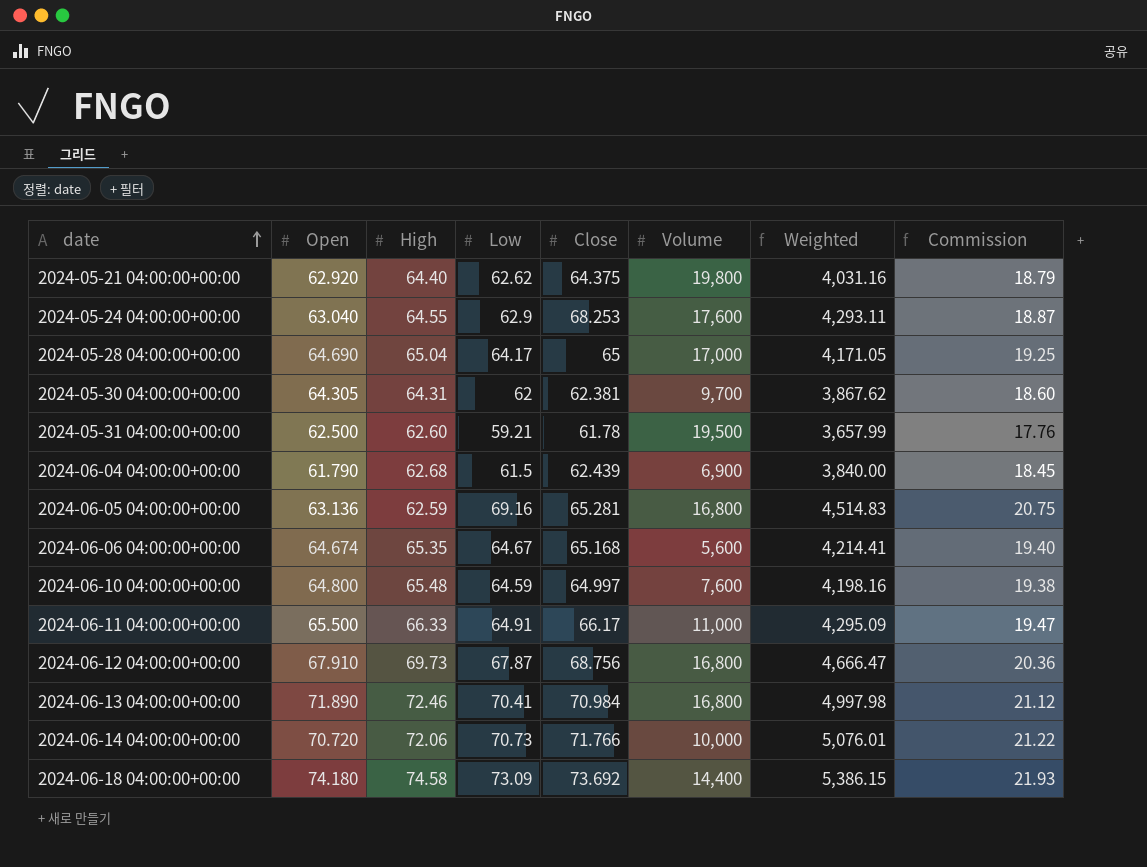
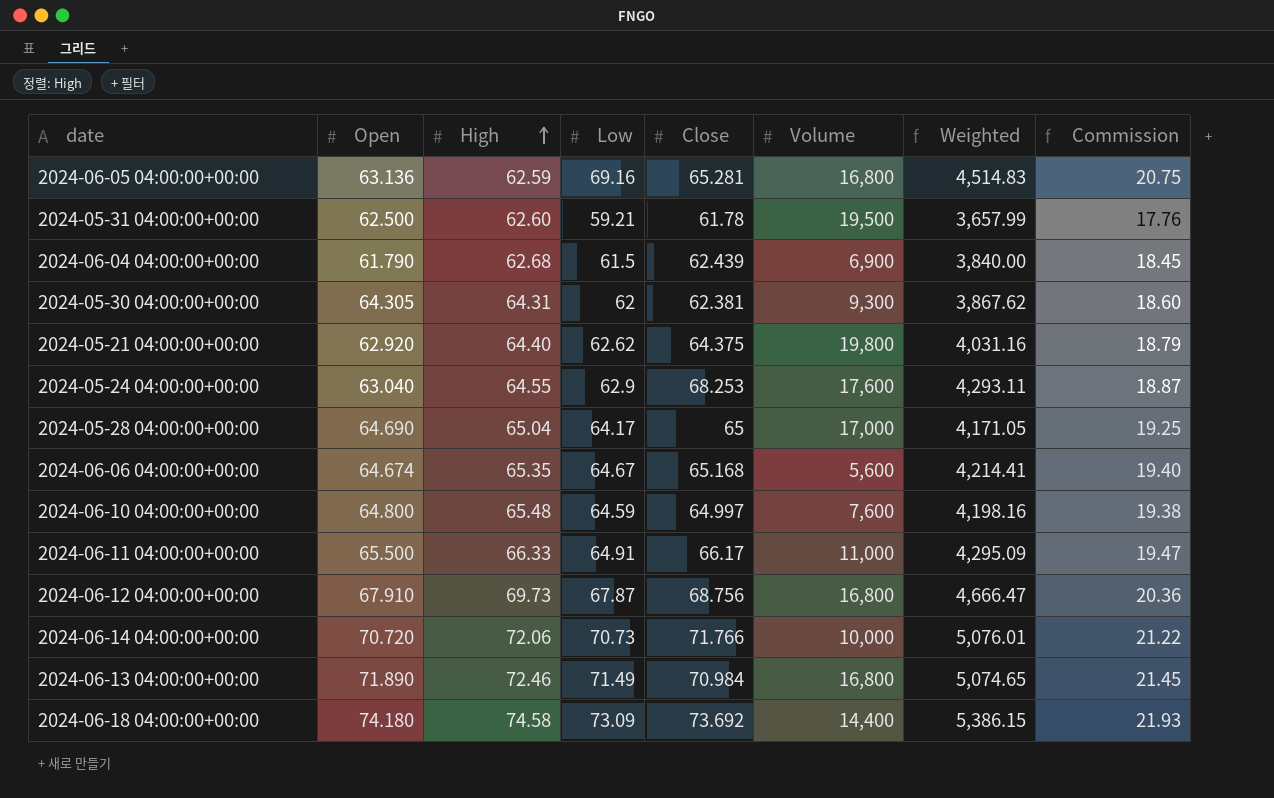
row order: date ascending -> High ascending
2024-05-30 04:00:00+00:00 | Volume: 9,700 -> 9,300
2024-06-13 04:00:00+00:00 | Low: 70.41 -> 71.49
2024-06-13 04:00:00+00:00 | Weighted: 4,997.98 -> 5,074.65
2024-06-13 04:00:00+00:00 | Commission: 21.12 -> 21.45

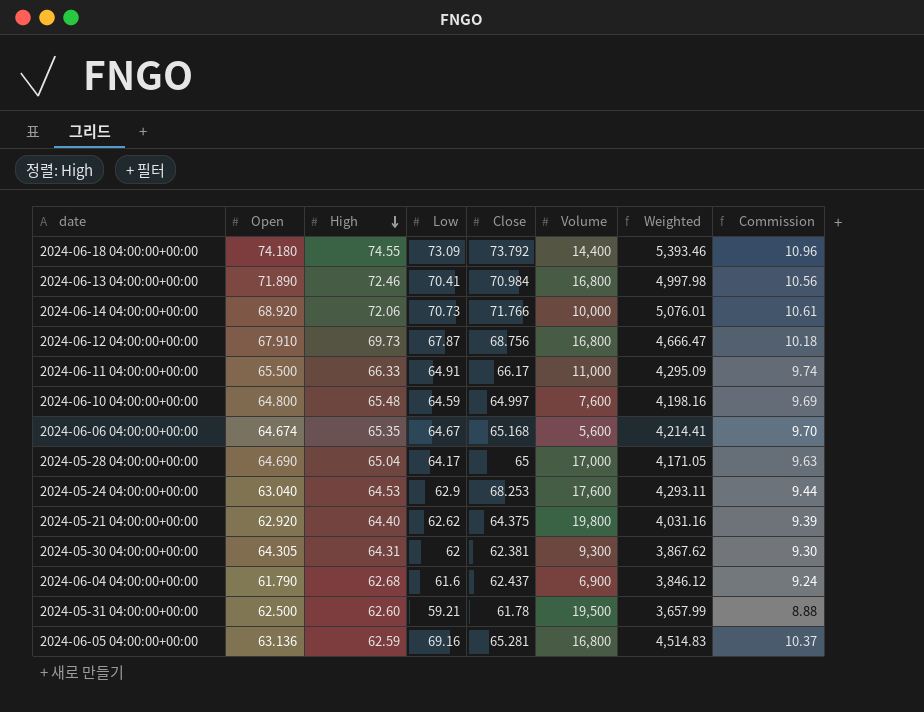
row order: High ascending -> High descending
column Commission | formula: [Low] * 0.3 -> [Low] * 0.15
2024-06-18 04:00:00+00:00 | High: 74.58 -> 74.55
2024-06-18 04:00:00+00:00 | Close: 73.692 -> 73.792
2024-06-18 04:00:00+00:00 | Weighted: 5,386.15 -> 5,393.46
2024-06-13 04:00:00+00:00 | Low: 71.49 -> 70.41
2024-06-13 04:00:00+00:00 | Weighted: 5,074.65 -> 4,997.98
2024-06-14 04:00:00+00:00 | Open: 70.720 -> 68.920
2024-05-24 04:00:00+00:00 | High: 64.55 -> 64.53
2024-06-04 04:00:00+00:00 | Low: 61.5 -> 61.6
2024-06-04 04:00:00+00:00 | Close: 62.439 -> 62.437
2024-06-04 04:00:00+00:00 | Weighted: 3,840.00 -> 3,846.12

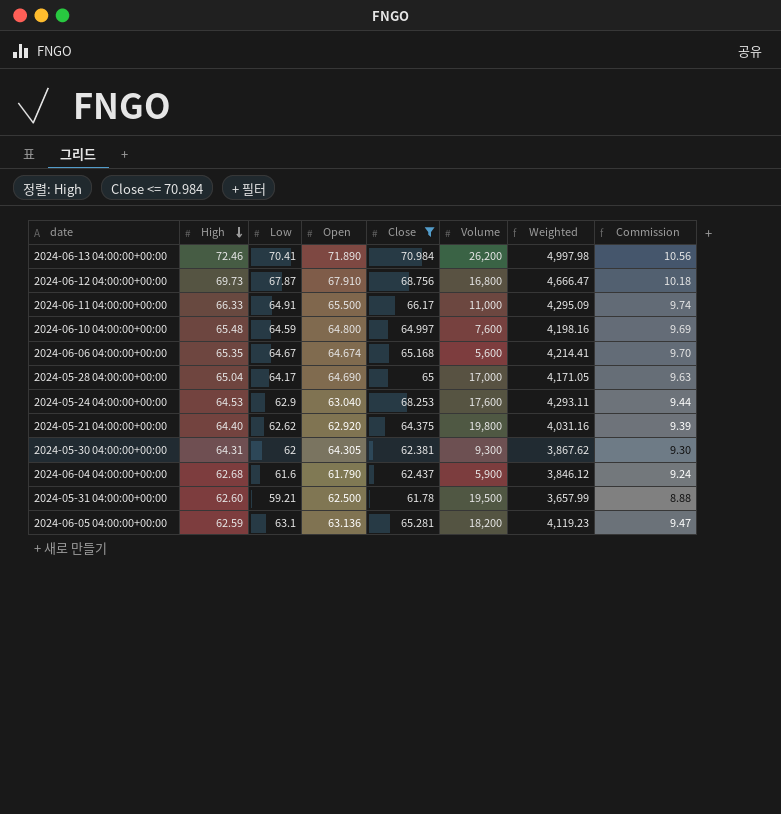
filter: none -> Close <= 70.984
column Open | position: 2 -> 4
2024-06-13 04:00:00+00:00 | Volume: 16,800 -> 26,200
2024-06-04 04:00:00+00:00 | Volume: 6,900 -> 5,900
2024-06-05 04:00:00+00:00 | Low: 69.16 -> 63.1
2024-06-05 04:00:00+00:00 | Volume: 16,800 -> 18,200
2024-06-05 04:00:00+00:00 | Weighted: 4,514.83 -> 4,119.23
2024-06-05 04:00:00+00:00 | Commission: 10.37 -> 9.47

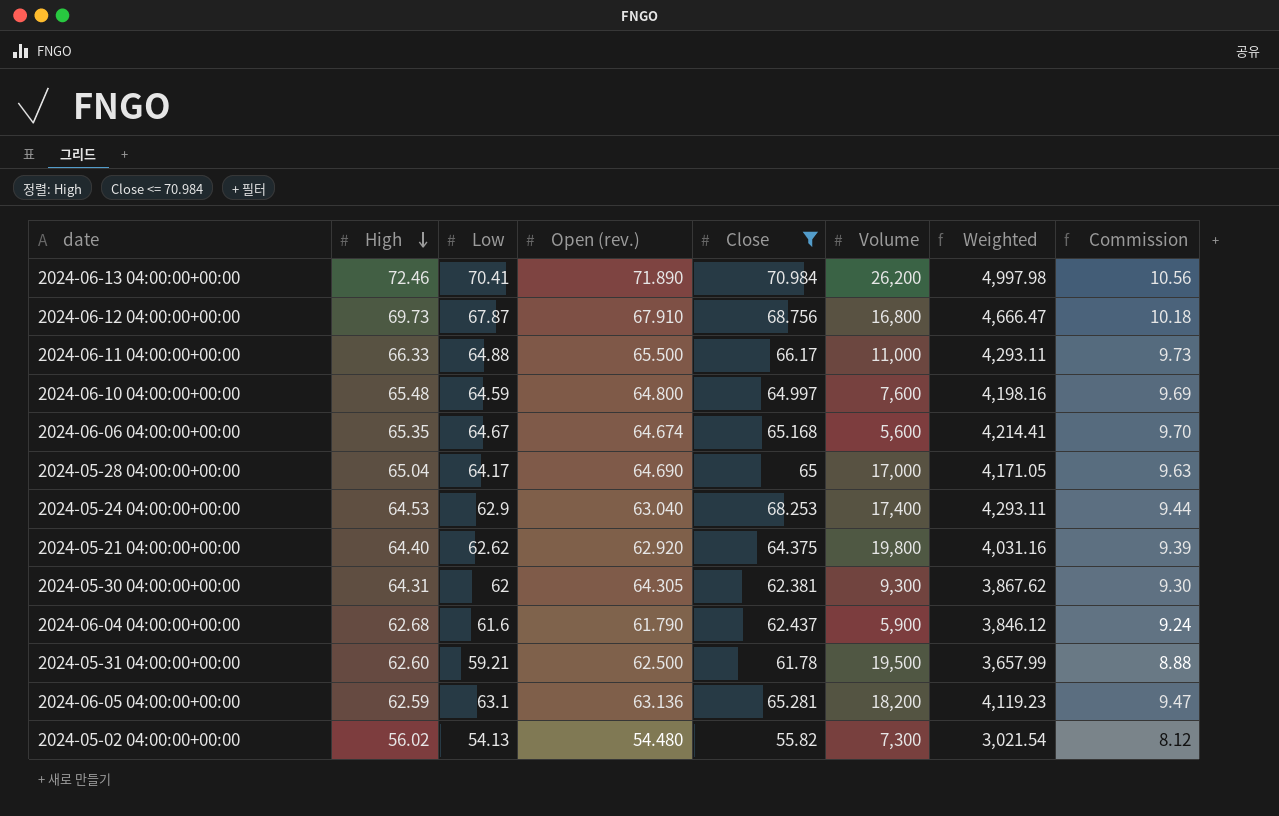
column name: Open -> Open (rev.)
2024-06-11 04:00:00+00:00 | Low: 64.91 -> 64.88
2024-06-11 04:00:00+00:00 | Weighted: 4,295.09 -> 4,293.11
2024-06-11 04:00:00+00:00 | Commission: 9.74 -> 9.73
2024-05-24 04:00:00+00:00 | Volume: 17,600 -> 17,400
row 2024-05-02 04:00:00+00:00: none -> 56.02 | 54.13 | 54.480 | 55.82 | 7,300 | 3,021.54 | 8.12

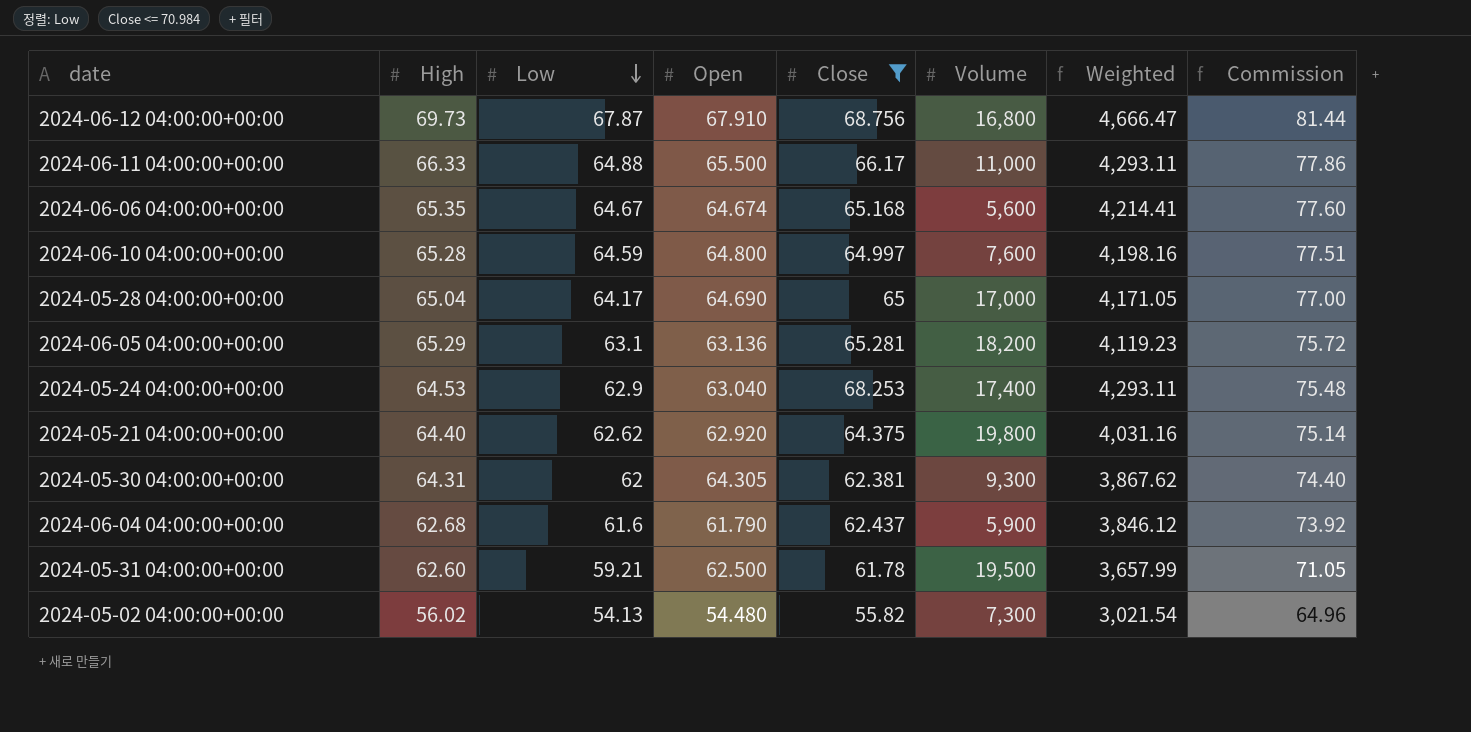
row order: High descending -> Low descending
column name: Open (rev.) -> Open
column Commission | formula: [Low] * 0.15 -> [Low] * 1.2
row 2024-06-13 04:00:00+00:00: 72.46 | 70.41 | 71.890 | 70.984 | 26,200 | 4,997.98 | 10.56 -> none
2024-06-10 04:00:00+00:00 | High: 65.48 -> 65.28
2024-06-05 04:00:00+00:00 | High: 62.59 -> 65.29

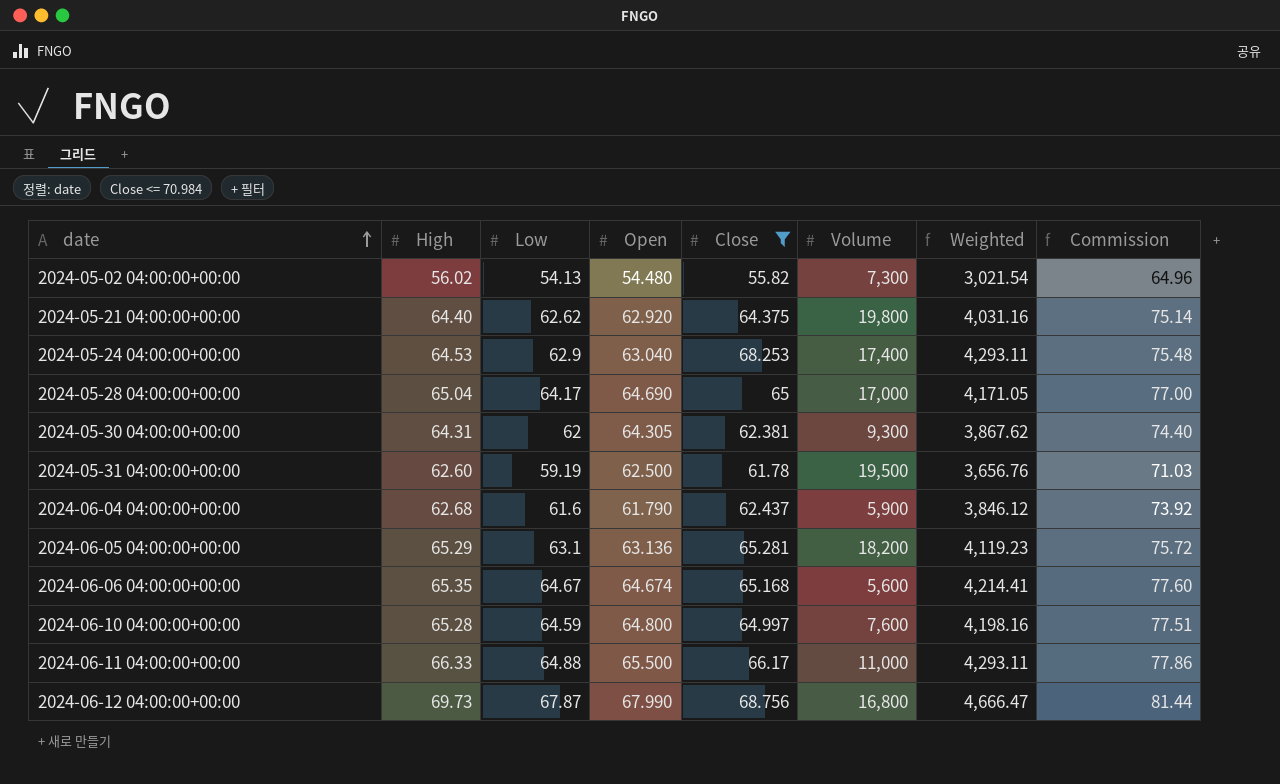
row order: Low descending -> date ascending
2024-05-31 04:00:00+00:00 | Low: 59.21 -> 59.19
2024-05-31 04:00:00+00:00 | Weighted: 3,657.99 -> 3,656.76
2024-05-31 04:00:00+00:00 | Commission: 71.05 -> 71.03
2024-06-12 04:00:00+00:00 | Open: 67.910 -> 67.990

